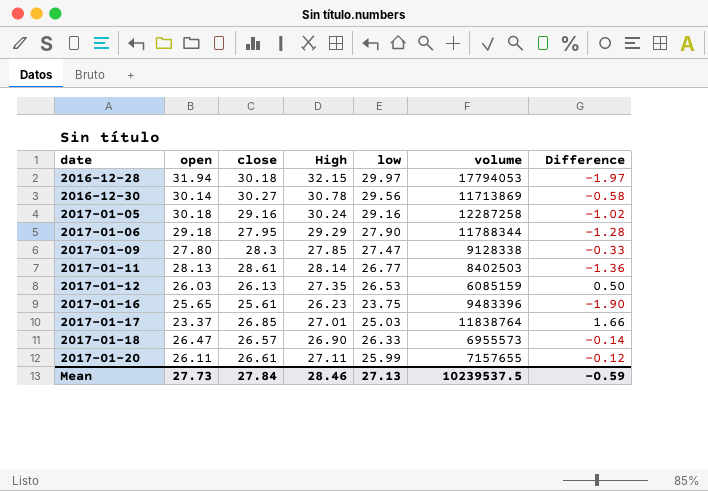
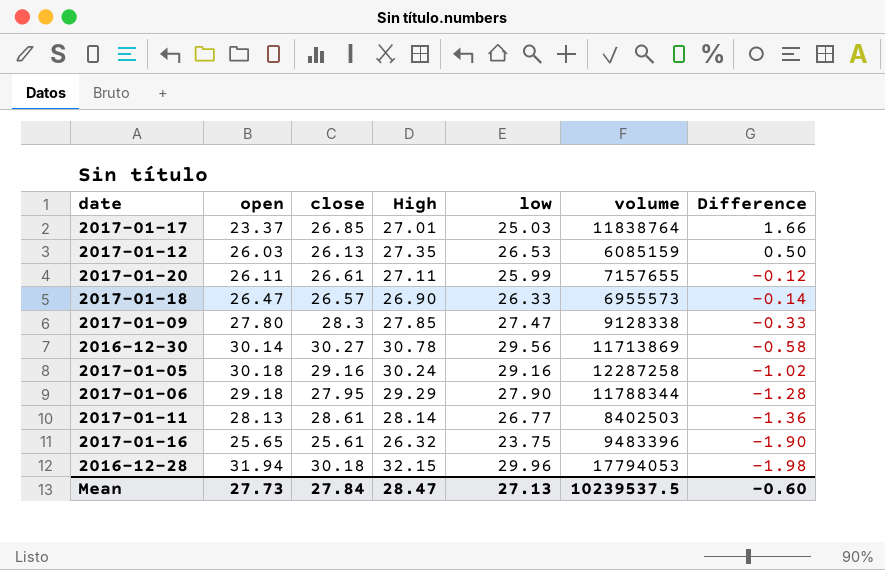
row order: date ascending -> Difference descending
2017-01-16 | High: 26.23 -> 26.32
2016-12-28 | low: 29.97 -> 29.96
2016-12-28 | Difference: -1.97 -> -1.98
Mean | High: 28.46 -> 28.47
Mean | Difference: -0.59 -> -0.60

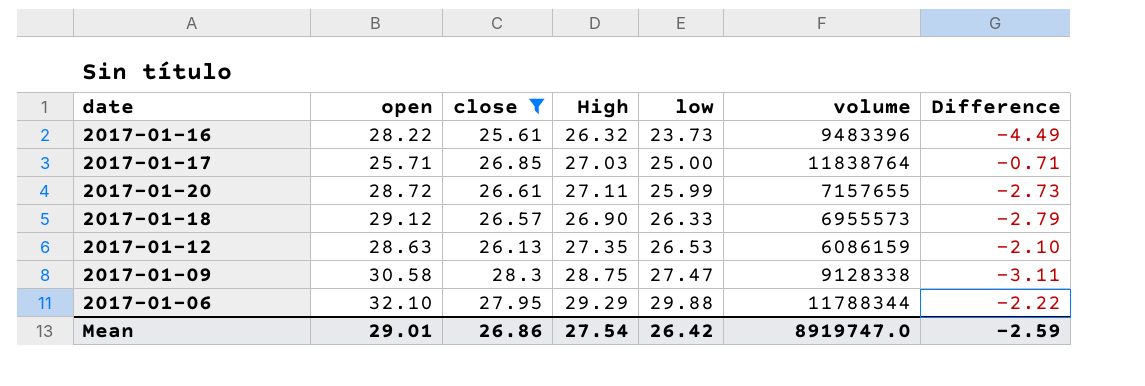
filter: none -> close <= 28.3
row order: Difference descending -> low ascending
2017-01-16 | open: 25.65 -> 28.22
2017-01-16 | low: 23.75 -> 23.73
2017-01-16 | Difference: -1.90 -> -4.49
2017-01-17 | open: 23.37 -> 25.71
2017-01-17 | High: 27.01 -> 27.03
2017-01-17 | low: 25.03 -> 25.00
2017-01-17 | Difference: 1.66 -> -0.71
2017-01-20 | open: 26.11 -> 28.72
2017-01-20 | Difference: -0.12 -> -2.73
2017-01-18 | open: 26.47 -> 29.12
2017-01-18 | Difference: -0.14 -> -2.79
2017-01-12 | open: 26.03 -> 28.63
2017-01-12 | volume: 6085159 -> 6086159
2017-01-12 | Difference: 0.50 -> -2.10
2017-01-09 | open: 27.80 -> 30.58
2017-01-09 | High: 27.85 -> 28.75
2017-01-09 | Difference: -0.33 -> -3.11
2017-01-06 | open: 29.18 -> 32.10
2017-01-06 | low: 27.90 -> 29.88
2017-01-06 | Difference: -1.28 -> -2.22
Mean | open: 27.73 -> 29.01
Mean | close: 27.84 -> 26.86
Mean | High: 28.47 -> 27.54
Mean | low: 27.13 -> 26.42
Mean | volume: 10239537.5 -> 8919747.0
Mean | Difference: -0.60 -> -2.59

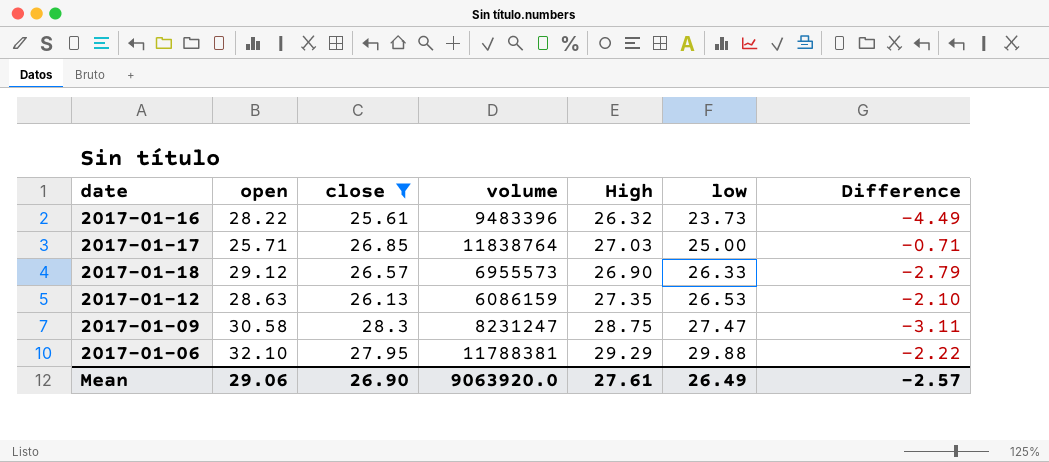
column volume | position: 6 -> 4
row 2017-01-20: 28.72 | 26.61 | 27.11 | 25.99 | 7157655 | -2.73 -> none
2017-01-09 | volume: 9128338 -> 8231247
2017-01-06 | volume: 11788344 -> 11788381
Mean | open: 29.01 -> 29.06
Mean | close: 26.86 -> 26.90
Mean | volume: 8919747.0 -> 9063920.0
Mean | High: 27.54 -> 27.61
Mean | low: 26.42 -> 26.49
Mean | Difference: -2.59 -> -2.57

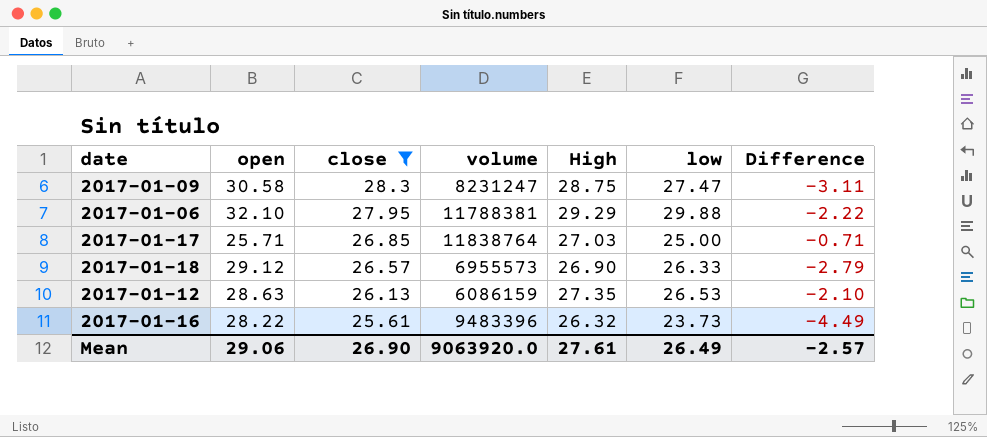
row order: low ascending -> close descending

